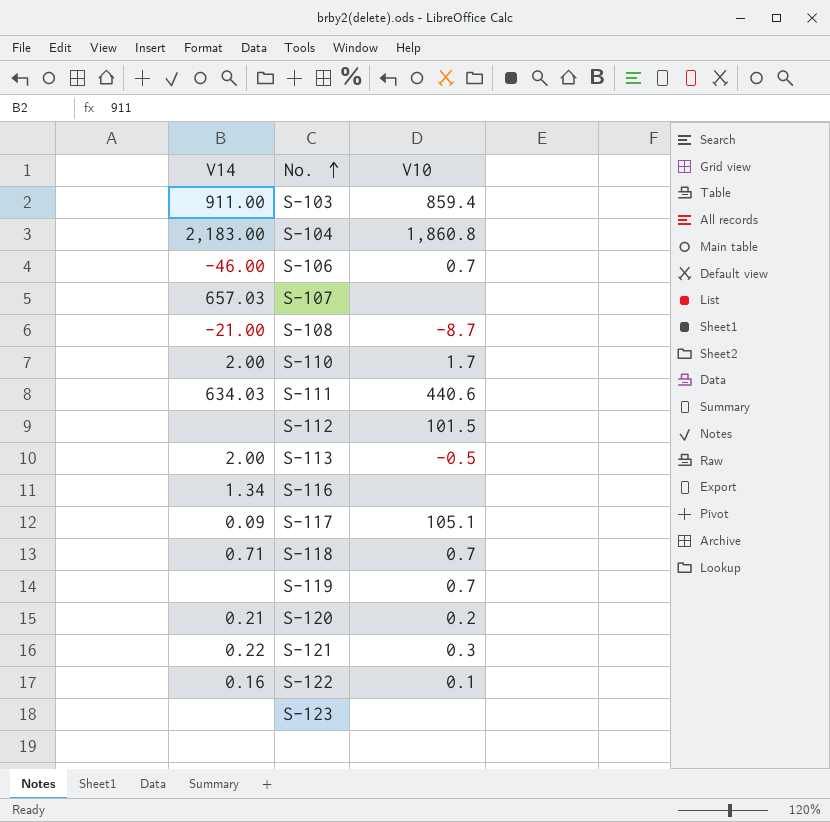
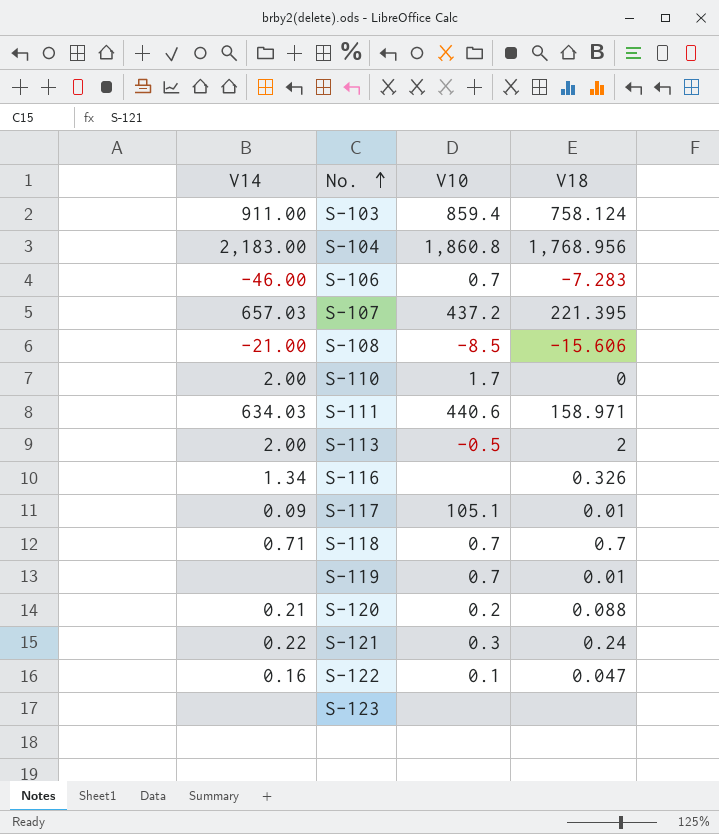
column V18 | position: none -> 4
row S-112: none | 101.5 -> none
S-107 | V10: none -> 437.2
S-108 | V10: -8.7 -> -8.5

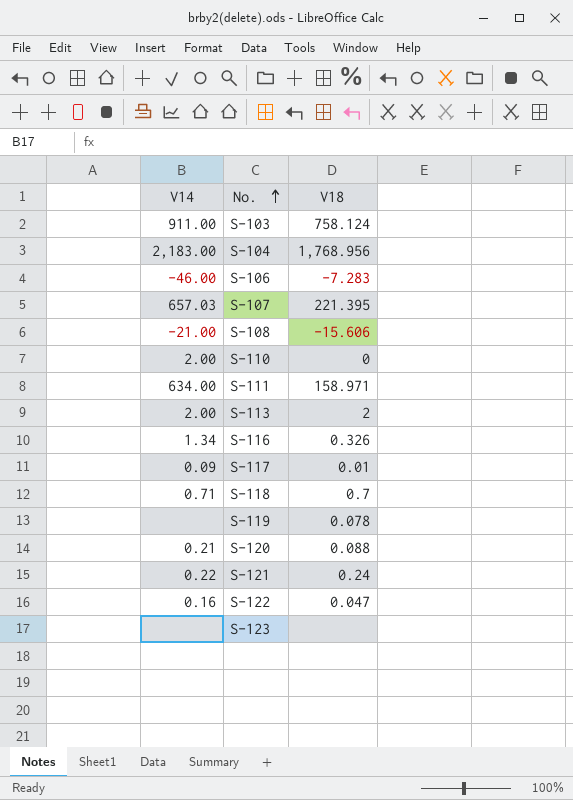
column V10 | position: 3 -> none
S-111 | V14: 634.03 -> 634.00
S-119 | V18: 0.01 -> 0.078

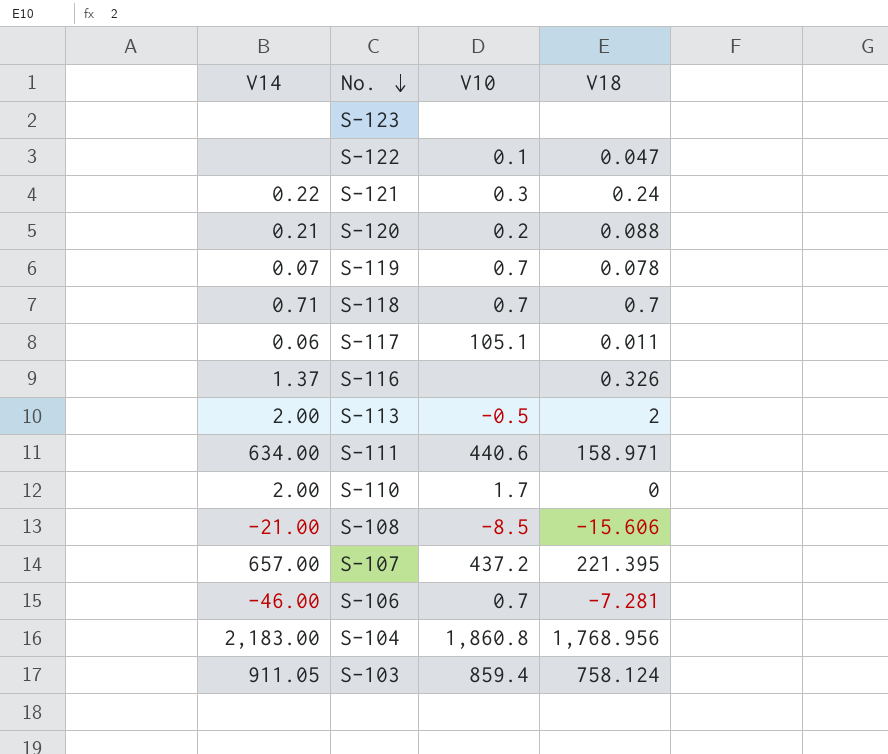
row order: No. ascending -> No. descending
column V10 | position: none -> 3
S-122 | V14: 0.16 -> none
S-119 | V14: none -> 0.07
S-117 | V14: 0.09 -> 0.06
S-117 | V18: 0.01 -> 0.011
S-116 | V14: 1.34 -> 1.37
S-107 | V14: 657.03 -> 657.00
S-106 | V18: -7.283 -> -7.281
S-103 | V14: 911.00 -> 911.05

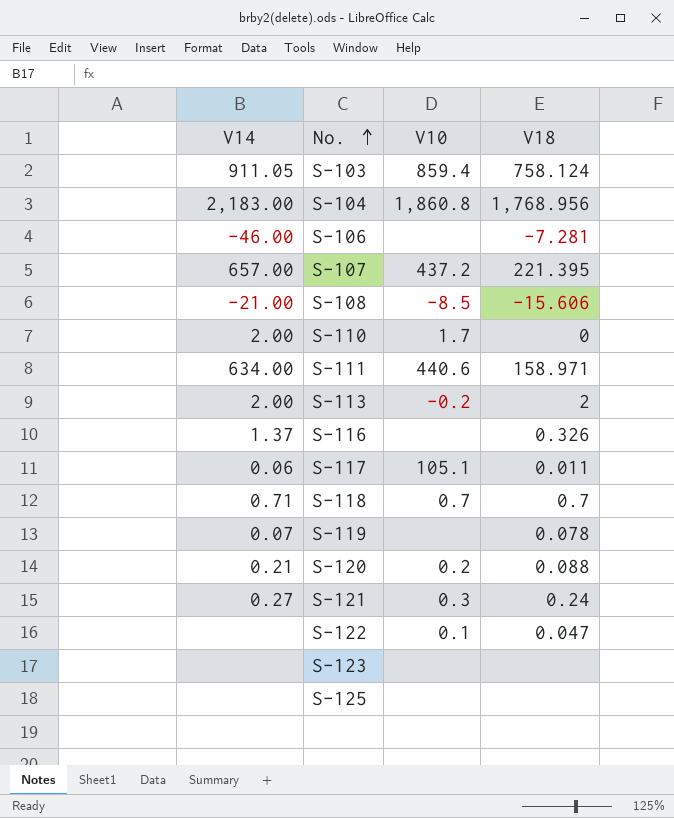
row order: No. descending -> No. ascending
S-106 | V10: 0.7 -> none
S-113 | V10: -0.5 -> -0.2
S-119 | V10: 0.7 -> none
S-121 | V14: 0.22 -> 0.27
row S-125: none -> none | none | none

